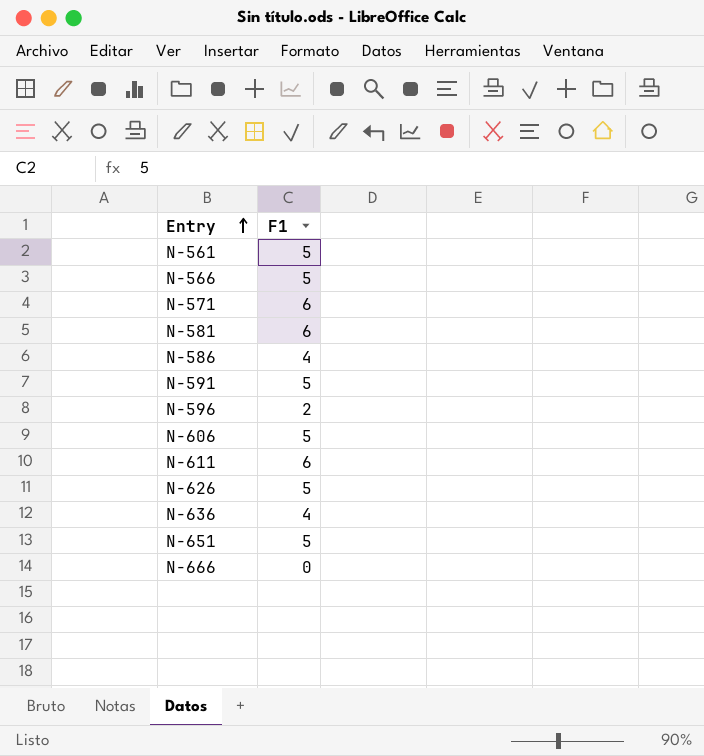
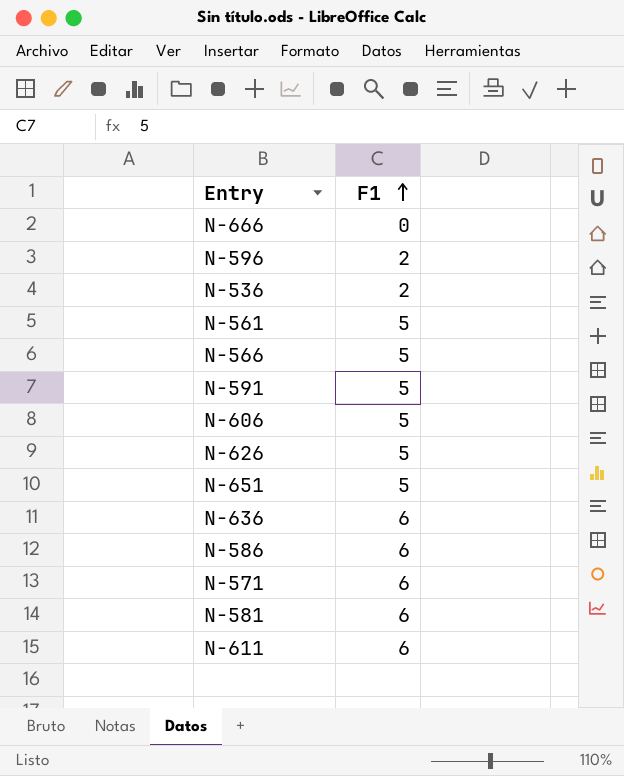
row order: Entry ascending -> F1 ascending
row N-536: none -> 2
N-636 | F1: 4 -> 6
N-586 | F1: 4 -> 6

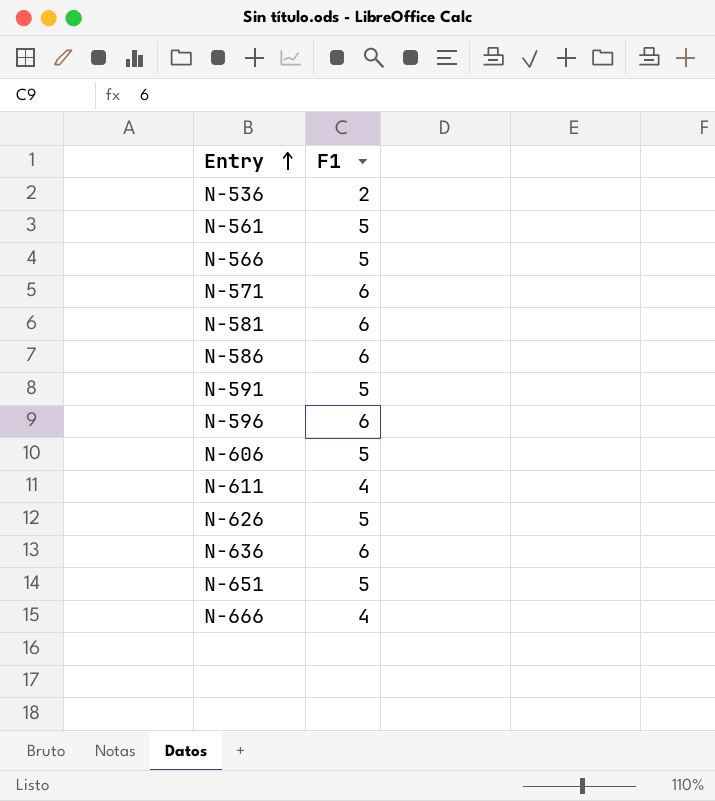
row order: F1 ascending -> Entry ascending
N-596 | F1: 2 -> 6
N-611 | F1: 6 -> 4
N-666 | F1: 0 -> 4

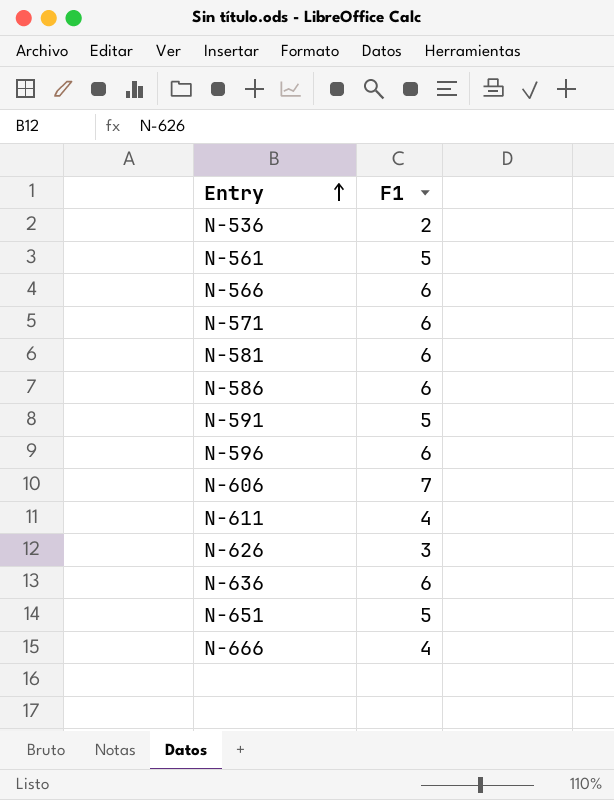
N-566 | F1: 5 -> 6
N-606 | F1: 5 -> 7
N-626 | F1: 5 -> 3

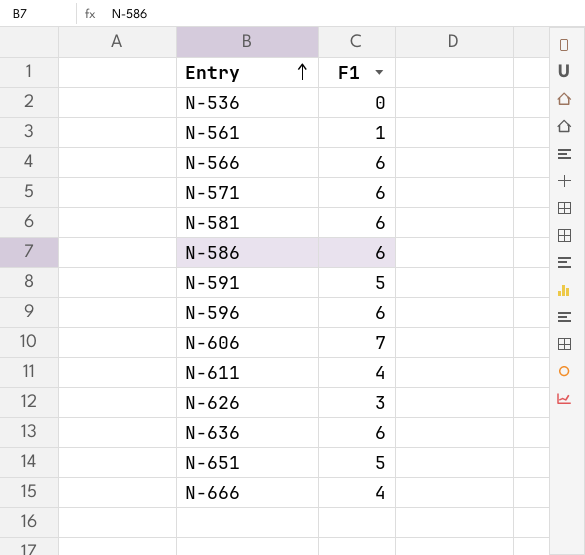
N-536 | F1: 2 -> 0
N-561 | F1: 5 -> 1

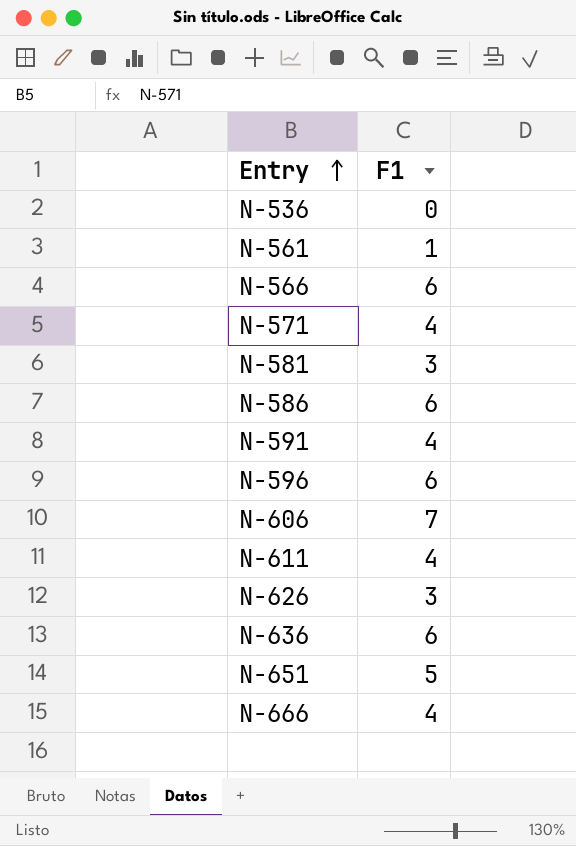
N-571 | F1: 6 -> 4
N-581 | F1: 6 -> 3
N-591 | F1: 5 -> 4

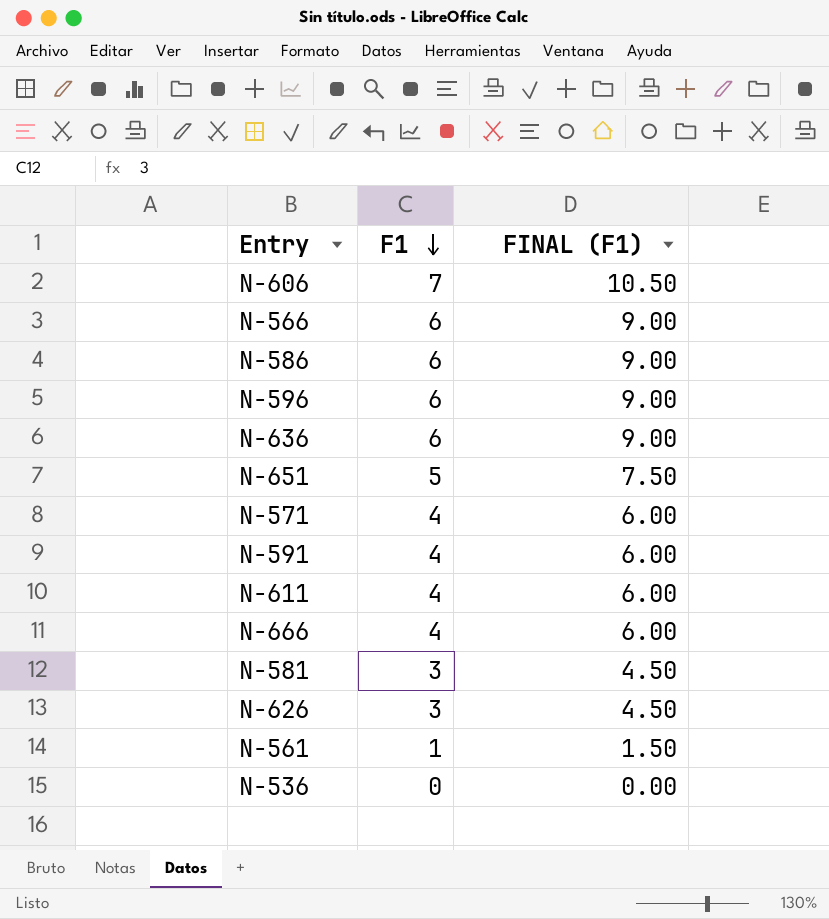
row order: Entry ascending -> F1 descending
column FINAL (F1) | formula: none -> [F1] * 1.5

